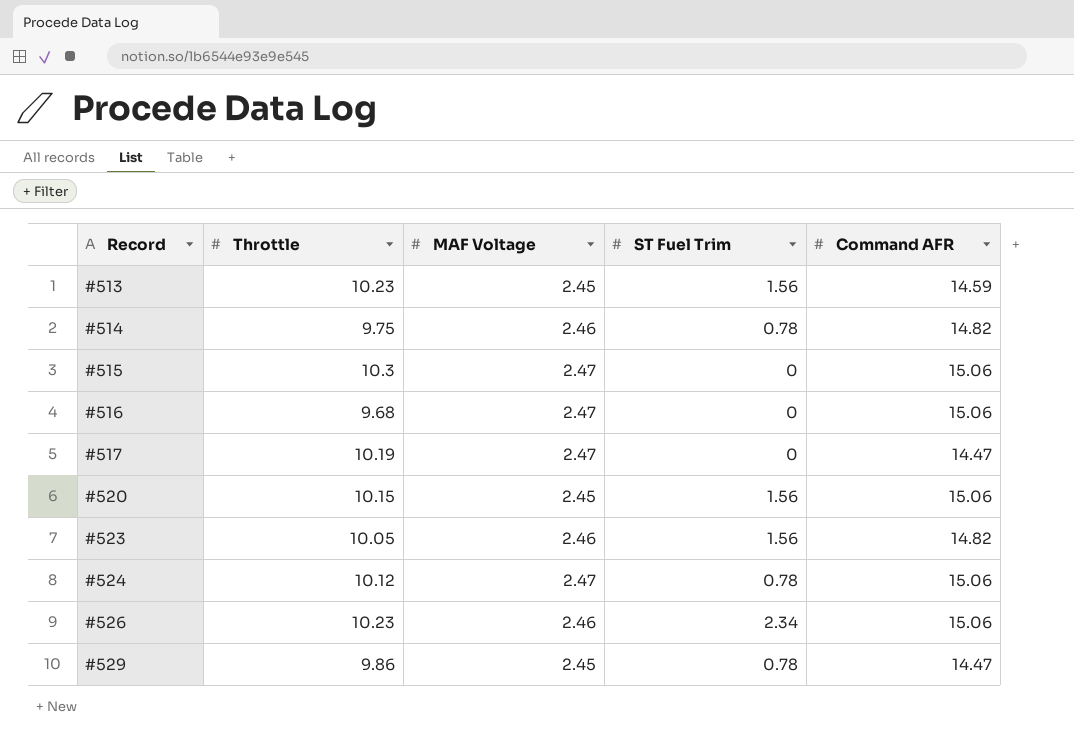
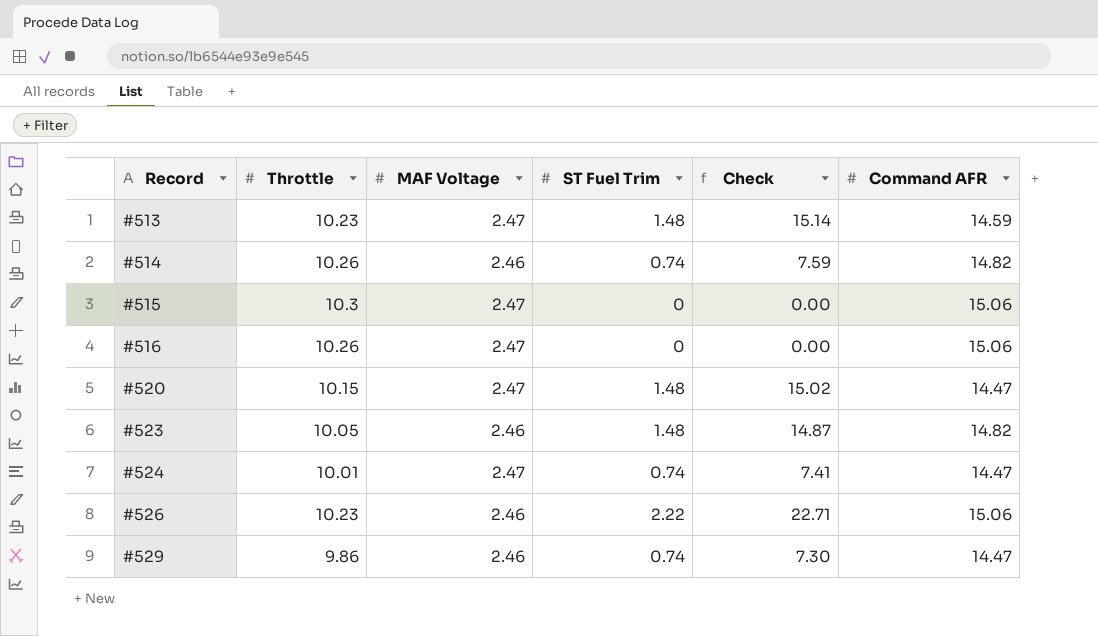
column Check | formula: none -> [Throttle] * [ST Fuel Trim]
row #517: 10.19 | 2.47 | 0 | 14.47 -> none
#513 | MAF Voltage: 2.45 -> 2.47
#513 | ST Fuel Trim: 1.56 -> 1.48
#514 | Throttle: 9.75 -> 10.26
#514 | ST Fuel Trim: 0.78 -> 0.74
#516 | Throttle: 9.68 -> 10.26
#520 | MAF Voltage: 2.45 -> 2.47
#520 | ST Fuel Trim: 1.56 -> 1.48
#520 | Command AFR: 15.06 -> 14.47
#523 | ST Fuel Trim: 1.56 -> 1.48
#524 | Throttle: 10.12 -> 10.01
#524 | ST Fuel Trim: 0.78 -> 0.74
#524 | Command AFR: 15.06 -> 14.47
#526 | ST Fuel Trim: 2.34 -> 2.22
#529 | MAF Voltage: 2.45 -> 2.46
#529 | ST Fuel Trim: 0.78 -> 0.74

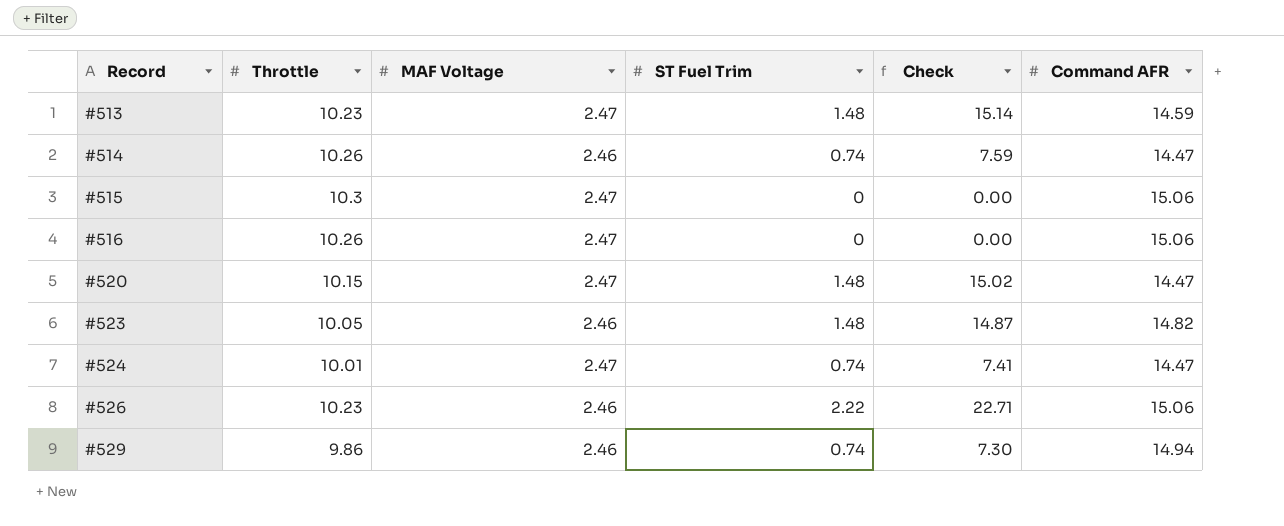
#514 | Command AFR: 14.82 -> 14.47
#529 | Command AFR: 14.47 -> 14.94

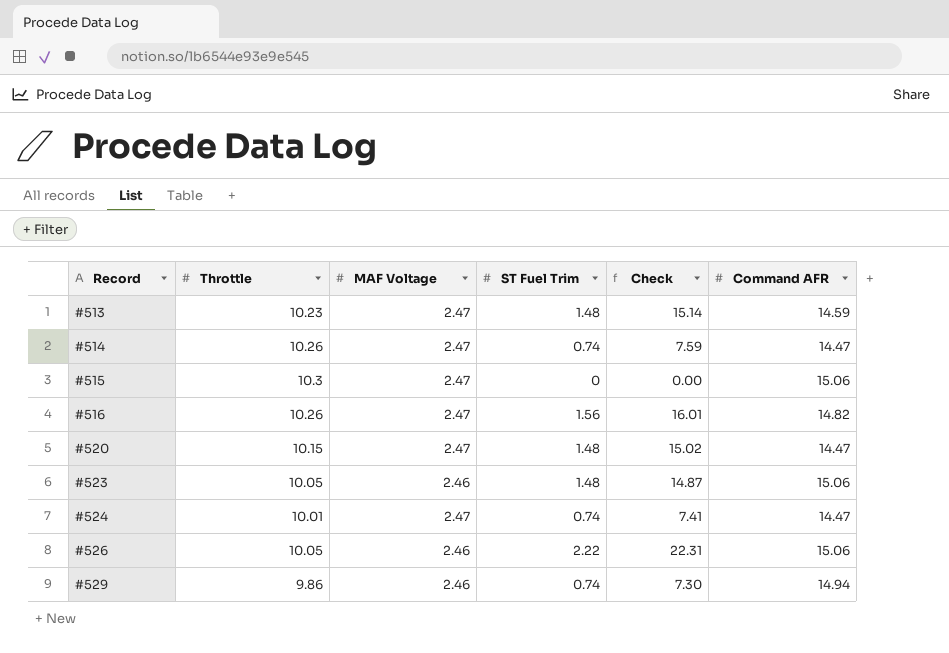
#514 | MAF Voltage: 2.46 -> 2.47
#516 | ST Fuel Trim: 0 -> 1.56
#516 | Check: 0.00 -> 16.01
#516 | Command AFR: 15.06 -> 14.82
#523 | Command AFR: 14.82 -> 15.06
#526 | Throttle: 10.23 -> 10.05
#526 | Check: 22.71 -> 22.31

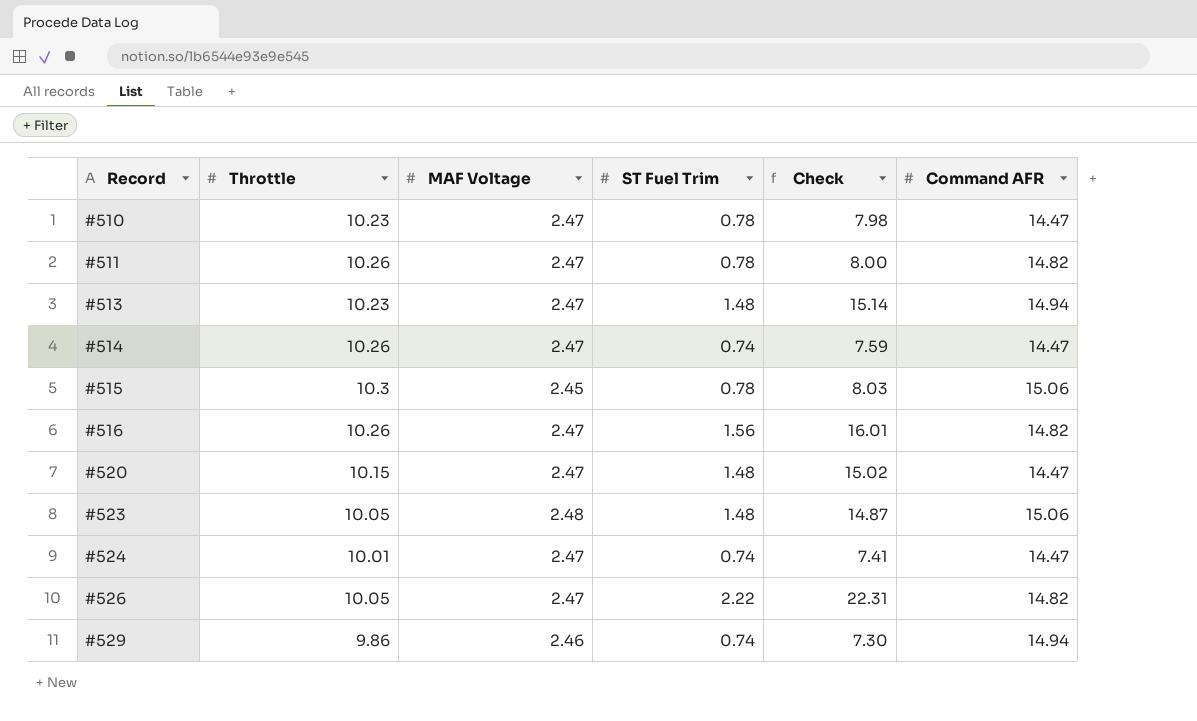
row #510: none -> 10.23 | 2.47 | 0.78 | 7.98 | 14.47
row #511: none -> 10.26 | 2.47 | 0.78 | 8.00 | 14.82
#513 | Command AFR: 14.59 -> 14.94
#515 | MAF Voltage: 2.47 -> 2.45
#515 | ST Fuel Trim: 0 -> 0.78
#515 | Check: 0.00 -> 8.03
#523 | MAF Voltage: 2.46 -> 2.48
#526 | MAF Voltage: 2.46 -> 2.47
#526 | Command AFR: 15.06 -> 14.82

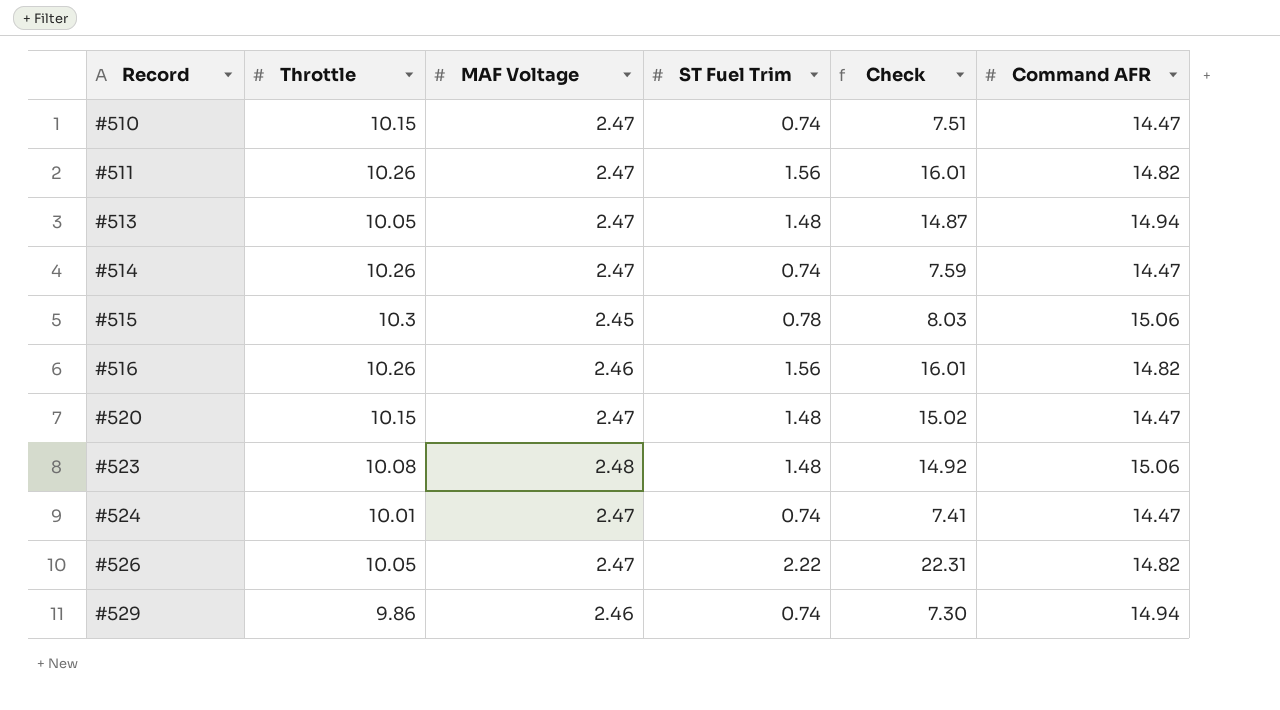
#510 | Throttle: 10.23 -> 10.15
#510 | ST Fuel Trim: 0.78 -> 0.74
#510 | Check: 7.98 -> 7.51
#511 | ST Fuel Trim: 0.78 -> 1.56
#511 | Check: 8.00 -> 16.01
#513 | Throttle: 10.23 -> 10.05
#513 | Check: 15.14 -> 14.87
#516 | MAF Voltage: 2.47 -> 2.46
#523 | Throttle: 10.05 -> 10.08
#523 | Check: 14.87 -> 14.92

